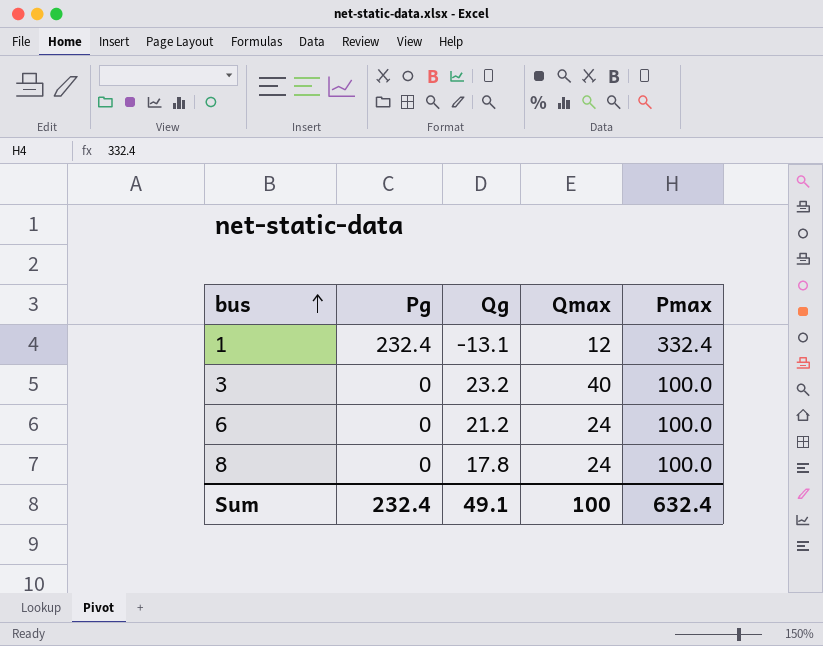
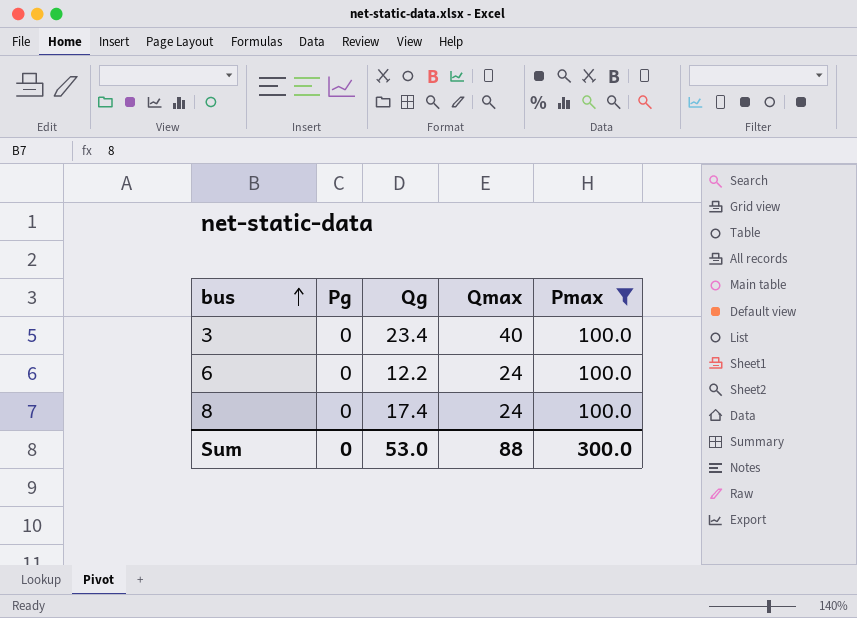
filter: none -> Pmax = 100.0
3 | Qg: 23.2 -> 23.4
6 | Qg: 21.2 -> 12.2
8 | Qg: 17.8 -> 17.4
Sum | Pg: 232.4 -> 0
Sum | Qg: 49.1 -> 53.0
Sum | Qmax: 100 -> 88
Sum | Pmax: 632.4 -> 300.0

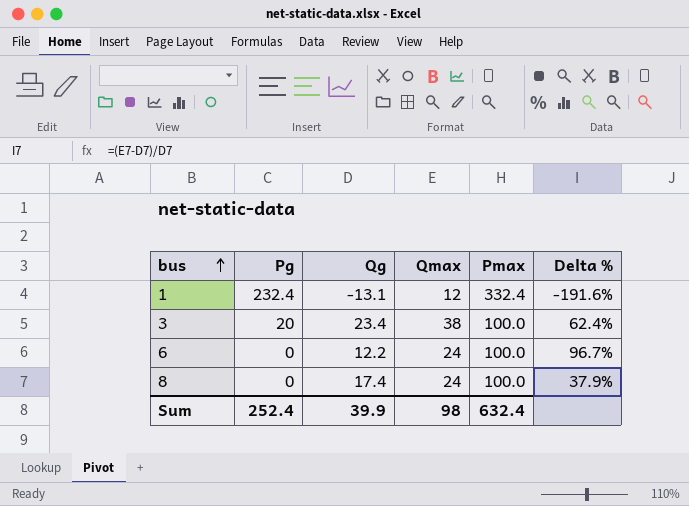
filter: Pmax = 100.0 -> none
column Delta % | formula: none -> ([Qmax] - [Qg]) / [Qg]
3 | Pg: 0 -> 20
3 | Qmax: 40 -> 38
Sum | Pg: 0 -> 252.4
Sum | Qg: 53.0 -> 39.9
Sum | Qmax: 88 -> 98
Sum | Pmax: 300.0 -> 632.4

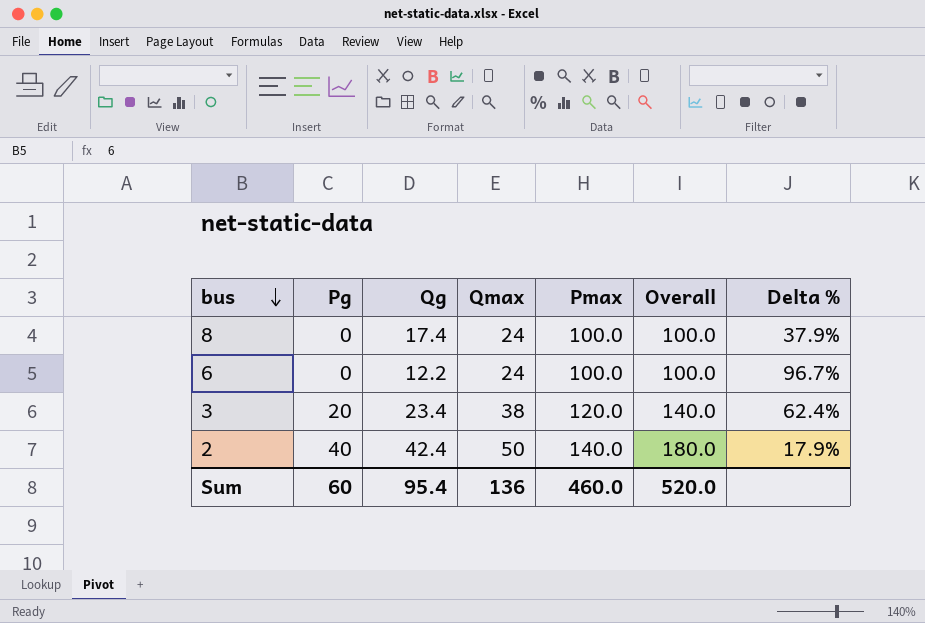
row order: bus ascending -> bus descending
column Overall | formula: none -> [Pg] + [Pmax]
row 1: 232.4 | -13.1 | 12 | 332.4 | -191.6% -> none
3 | Pmax: 100.0 -> 120.0
row 2: none -> 40 | 42.4 | 50 | 140.0 | 180.0 | 17.9%
Sum | Pg: 252.4 -> 60
Sum | Qg: 39.9 -> 95.4
Sum | Qmax: 98 -> 136
Sum | Pmax: 632.4 -> 460.0

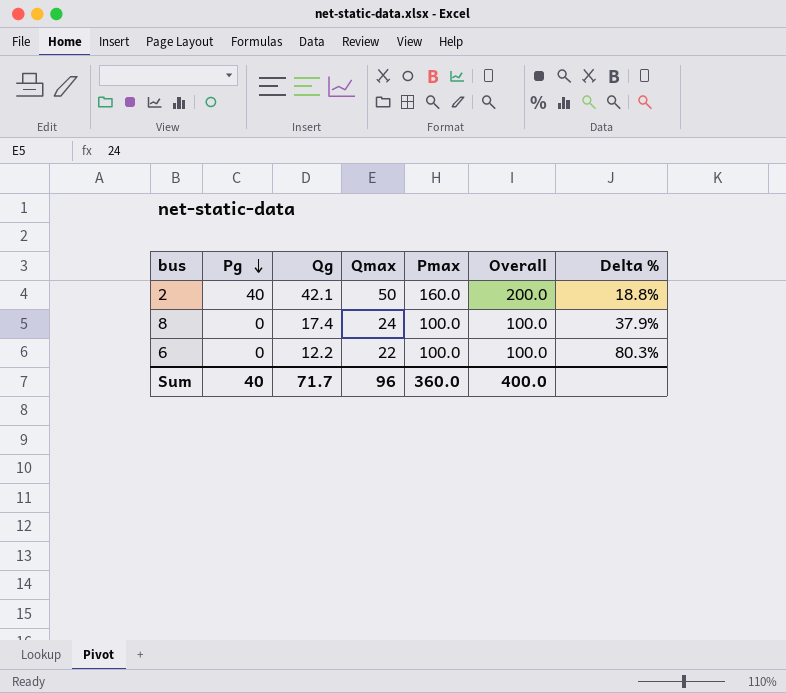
row order: bus descending -> Pg descending
row 3: 20 | 23.4 | 38 | 120.0 | 140.0 | 62.4% -> none
2 | Qg: 42.4 -> 42.1
2 | Pmax: 140.0 -> 160.0
2 | Overall: 180.0 -> 200.0
2 | Delta %: 17.9% -> 18.8%
6 | Qmax: 24 -> 22
6 | Delta %: 96.7% -> 80.3%
Sum | Pg: 60 -> 40
Sum | Qg: 95.4 -> 71.7
Sum | Qmax: 136 -> 96
Sum | Pmax: 460.0 -> 360.0
Sum | Overall: 520.0 -> 400.0

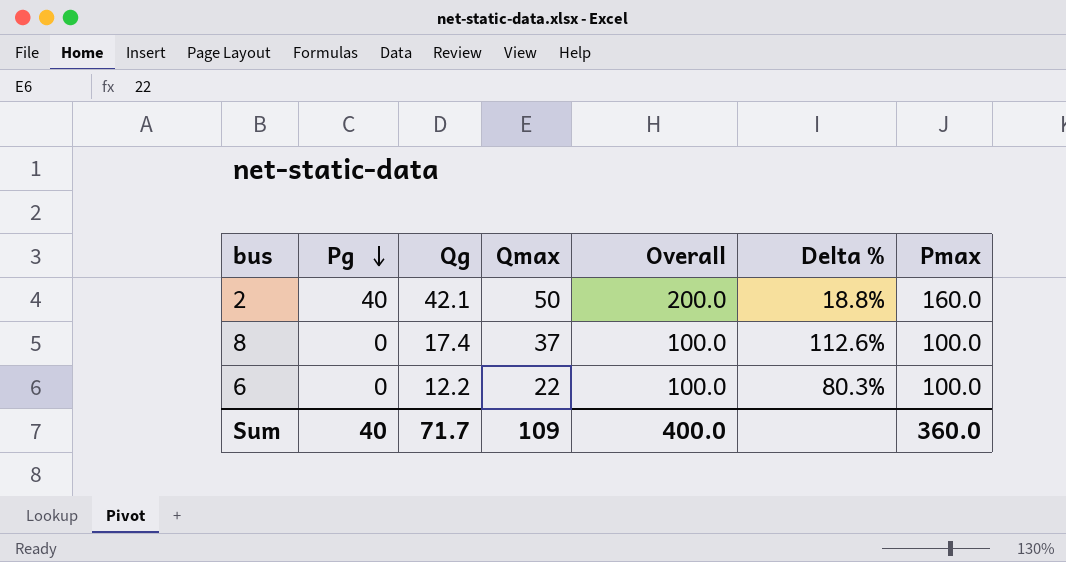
column Pmax | position: 5 -> 7
8 | Qmax: 24 -> 37
8 | Delta %: 37.9% -> 112.6%
Sum | Qmax: 96 -> 109

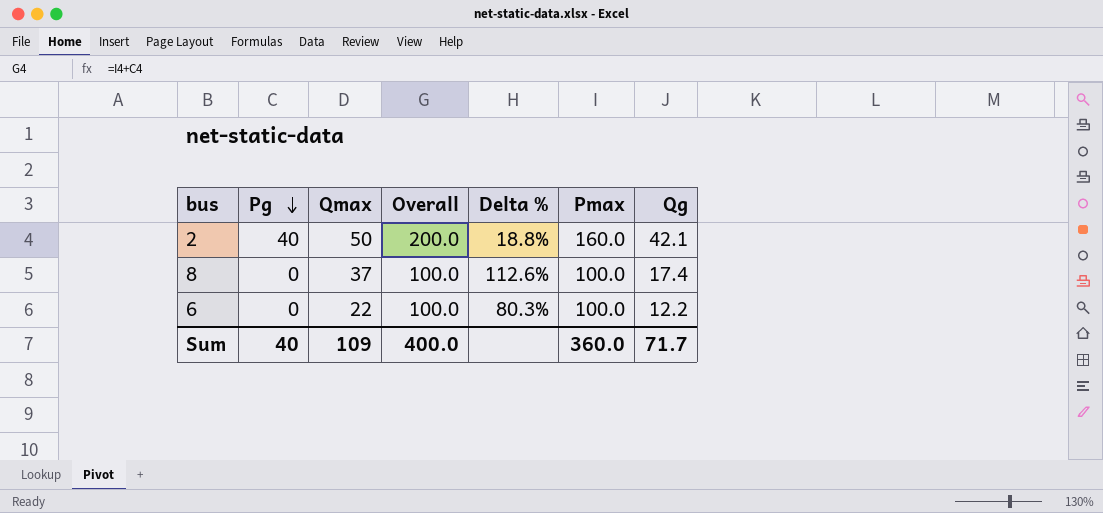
column Qg | position: 3 -> 7

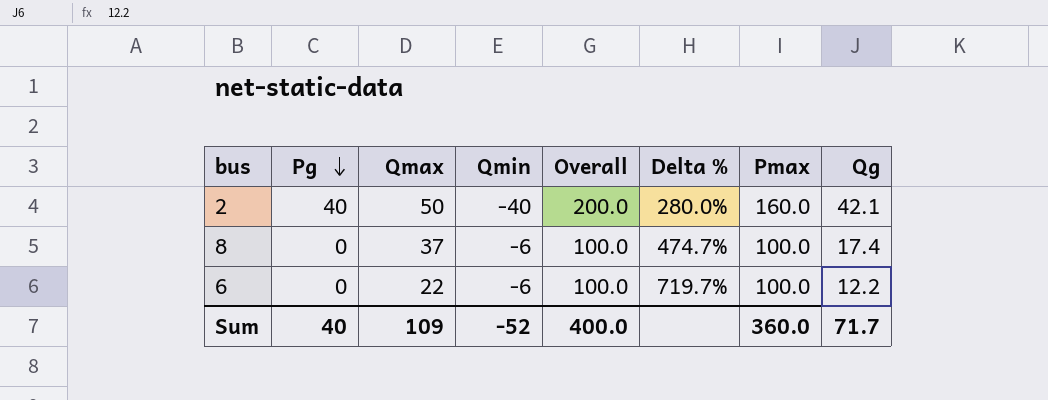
column Qmin | position: none -> 4
column Delta % | formula: ([Qmax] - [Qg]) / [Qg] -> ([Pmax] - [Qg]) / [Qg]

